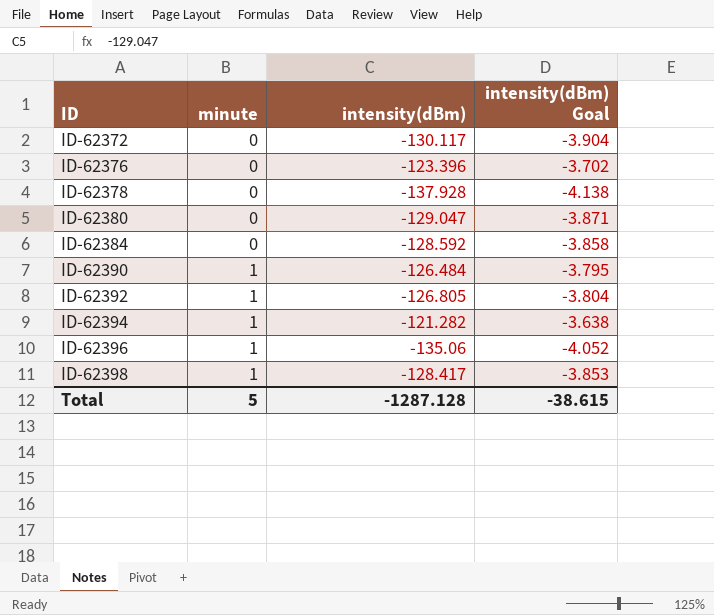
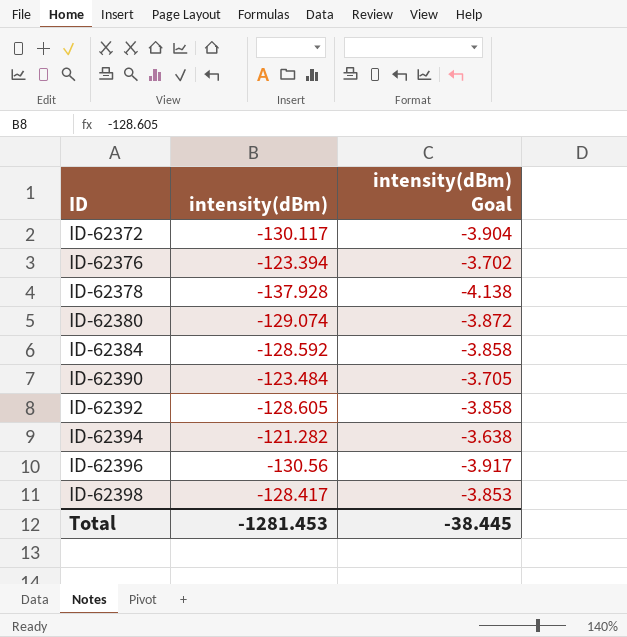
column minute | position: 2 -> none
ID-62376 | intensity(dBm): -123.396 -> -123.394
ID-62380 | intensity(dBm): -129.047 -> -129.074
ID-62380 | intensity(dBm) Goal: -3.871 -> -3.872
ID-62390 | intensity(dBm): -126.484 -> -123.484
ID-62390 | intensity(dBm) Goal: -3.795 -> -3.705
ID-62392 | intensity(dBm): -126.805 -> -128.605
ID-62392 | intensity(dBm) Goal: -3.804 -> -3.858
ID-62396 | intensity(dBm): -135.06 -> -130.56
ID-62396 | intensity(dBm) Goal: -4.052 -> -3.917
Total | intensity(dBm): -1287.128 -> -1281.453
Total | intensity(dBm) Goal: -38.615 -> -38.445

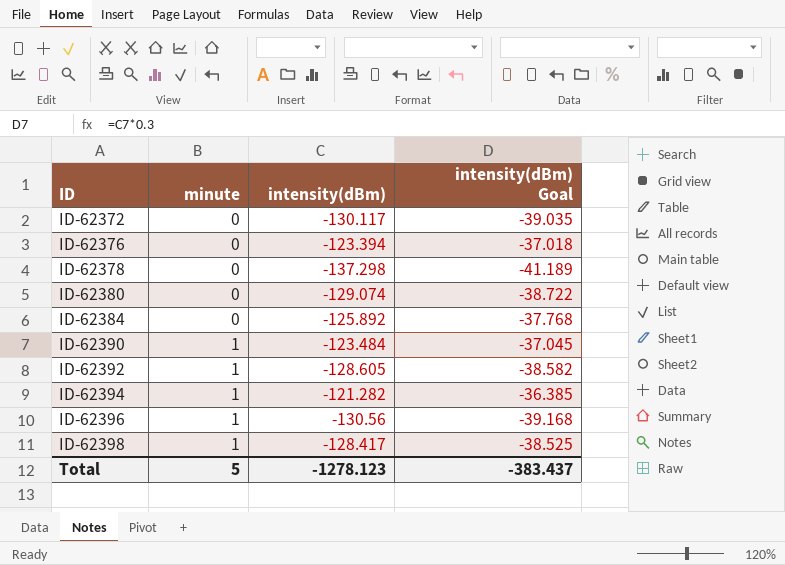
column minute | position: none -> 2
column intensity(dBm) Goal | formula: [intensity(dBm)] * 0.03 -> [intensity(dBm)] * 0.3
ID-62378 | intensity(dBm): -137.928 -> -137.298
ID-62384 | intensity(dBm): -128.592 -> -125.892
Total | intensity(dBm): -1281.453 -> -1278.123
Total | intensity(dBm) Goal: -38.445 -> -383.437

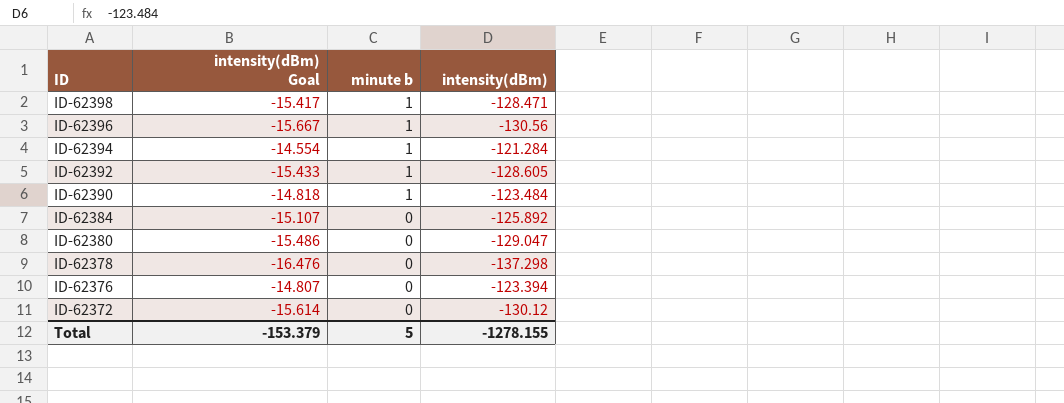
row order: ID ascending -> ID descending
column intensity(dBm) Goal | formula: [intensity(dBm)] * 0.3 -> [intensity(dBm)] * 0.12
column intensity(dBm) Goal | position: 4 -> 2
column name: minute -> minute b
ID-62398 | intensity(dBm): -128.417 -> -128.471
ID-62394 | intensity(dBm): -121.282 -> -121.284
ID-62380 | intensity(dBm): -129.074 -> -129.047
ID-62372 | intensity(dBm): -130.117 -> -130.12
Total | intensity(dBm) Goal: -383.437 -> -153.379
Total | intensity(dBm): -1278.123 -> -1278.155

